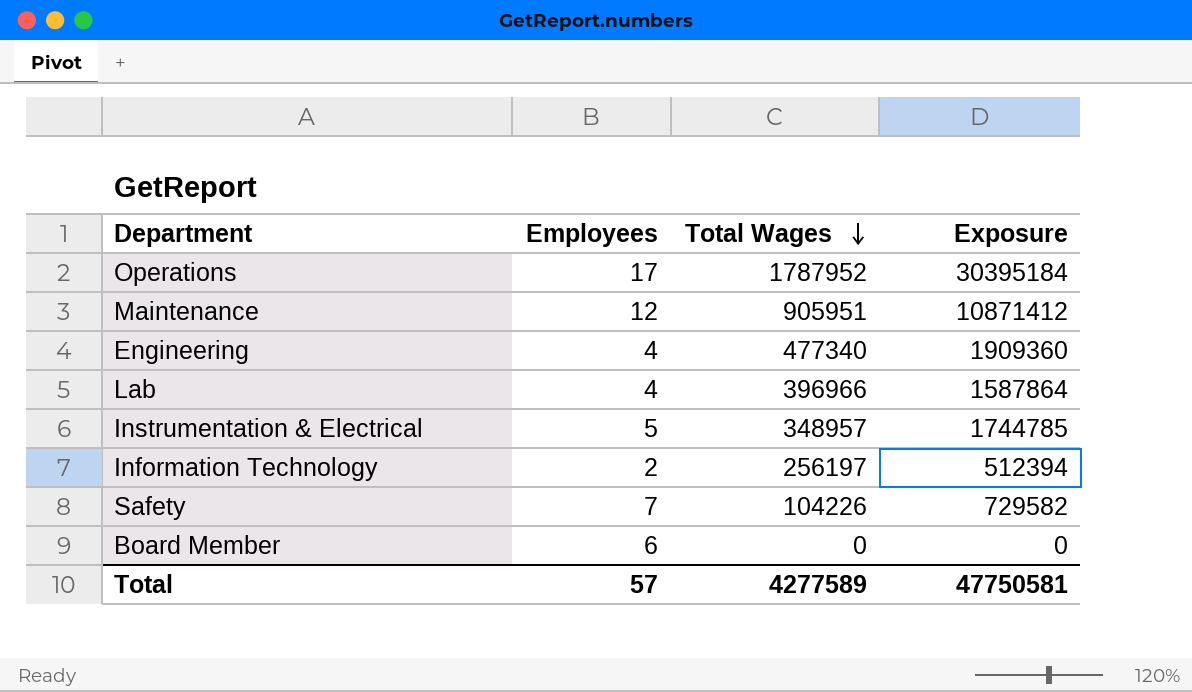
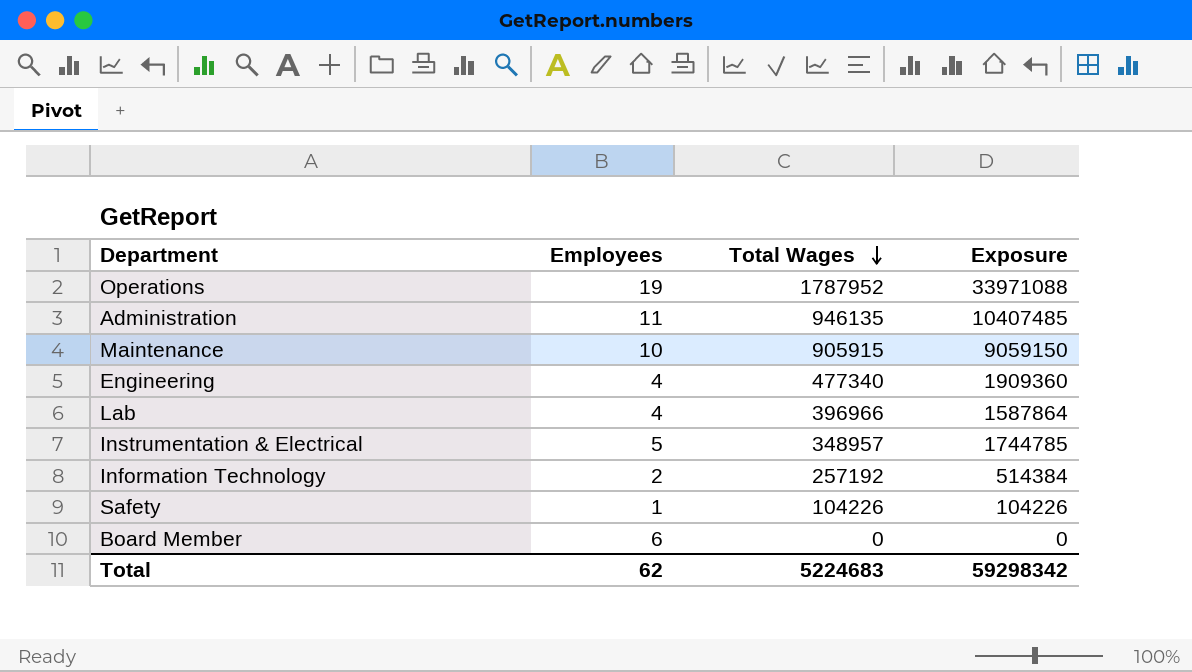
Operations | Employees: 17 -> 19
Operations | Exposure: 30395184 -> 33971088
row Administration: none -> 11 | 946135 | 10407485
Maintenance | Employees: 12 -> 10
Maintenance | Total Wages: 905951 -> 905915
Maintenance | Exposure: 10871412 -> 9059150
Information Technology | Total Wages: 256197 -> 257192
Information Technology | Exposure: 512394 -> 514384
Safety | Employees: 7 -> 1
Safety | Exposure: 729582 -> 104226
Total | Employees: 57 -> 62
Total | Total Wages: 4277589 -> 5224683
Total | Exposure: 47750581 -> 59298342

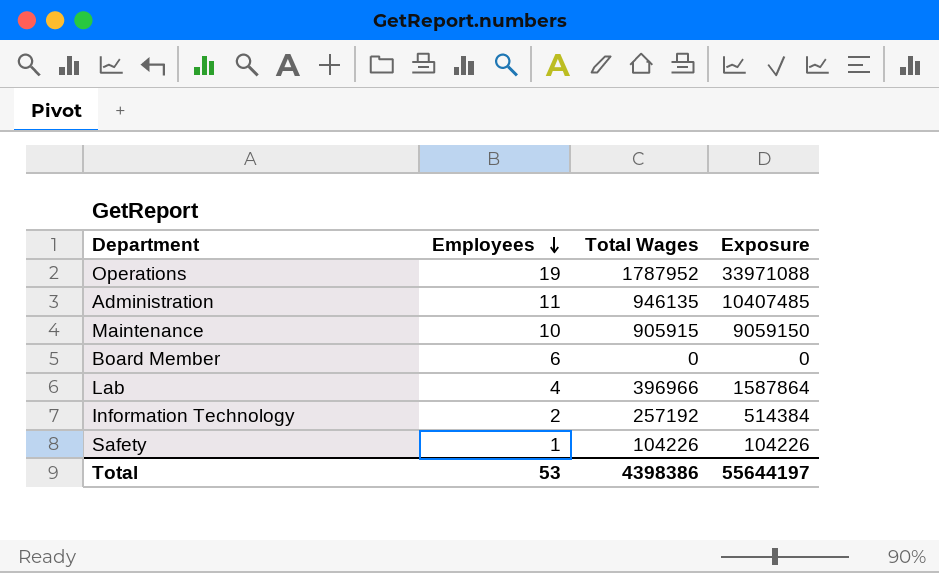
row order: Total Wages descending -> Employees descending
row Engineering: 4 | 477340 | 1909360 -> none
row Instrumentation & Electrical: 5 | 348957 | 1744785 -> none
Total | Employees: 62 -> 53
Total | Total Wages: 5224683 -> 4398386
Total | Exposure: 59298342 -> 55644197

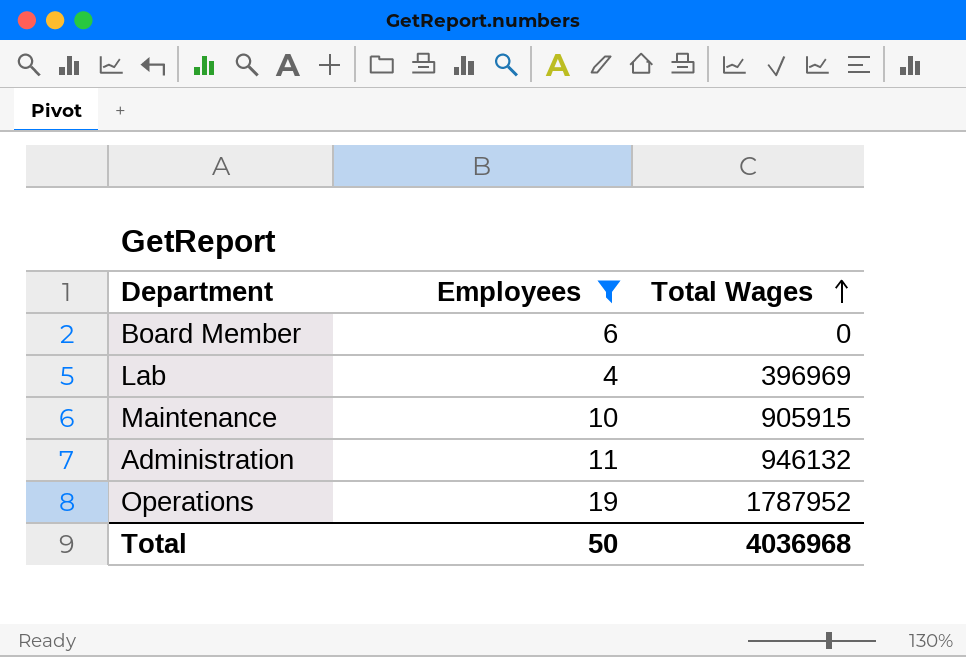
filter: none -> Employees >= 4
row order: Employees descending -> Total Wages ascending
column Exposure | formula: [Employees] * [Total Wages] -> none
Lab | Total Wages: 396966 -> 396969
Administration | Total Wages: 946135 -> 946132
Total | Employees: 53 -> 50
Total | Total Wages: 4398386 -> 4036968

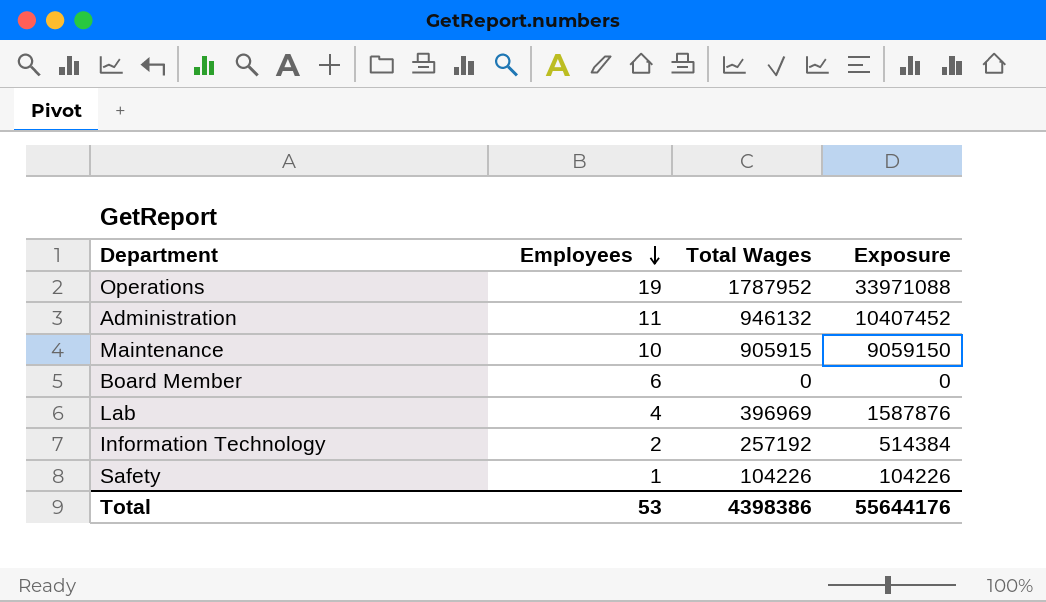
filter: Employees >= 4 -> none
row order: Total Wages ascending -> Employees descending
column Exposure | formula: none -> [Employees] * [Total Wages]
Total | Employees: 50 -> 53
Total | Total Wages: 4036968 -> 4398386

